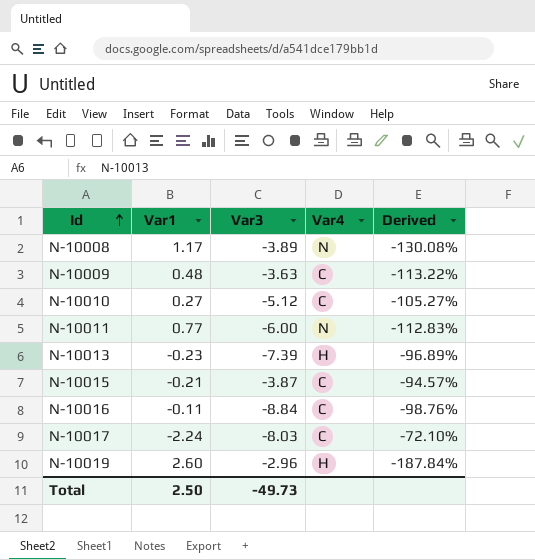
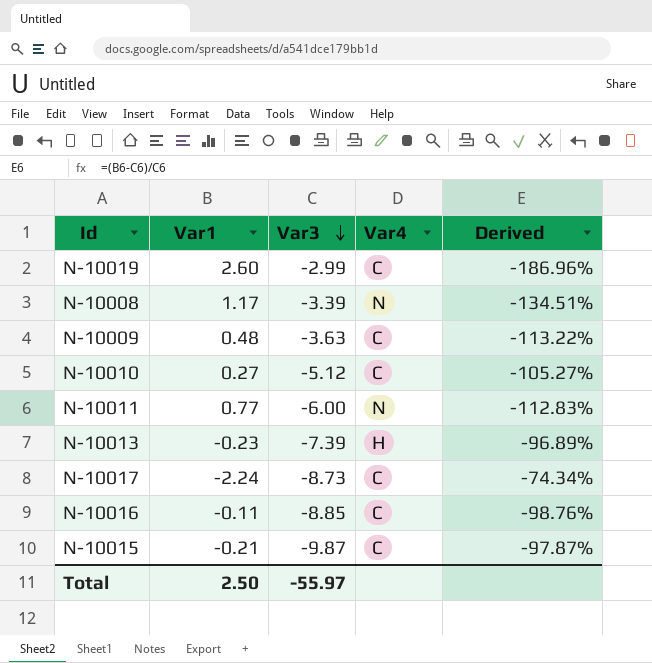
row order: Id ascending -> Var3 descending
N-10019 | Var3: -2.96 -> -2.99
N-10019 | Var4: H -> C
N-10019 | Derived: -187.84% -> -186.96%
N-10008 | Var3: -3.89 -> -3.39
N-10008 | Derived: -130.08% -> -134.51%
N-10017 | Var3: -8.03 -> -8.73
N-10017 | Derived: -72.10% -> -74.34%
N-10016 | Var3: -8.84 -> -8.85
N-10015 | Var3: -3.87 -> -9.87
N-10015 | Derived: -94.57% -> -97.87%
Total | Var3: -49.73 -> -55.97

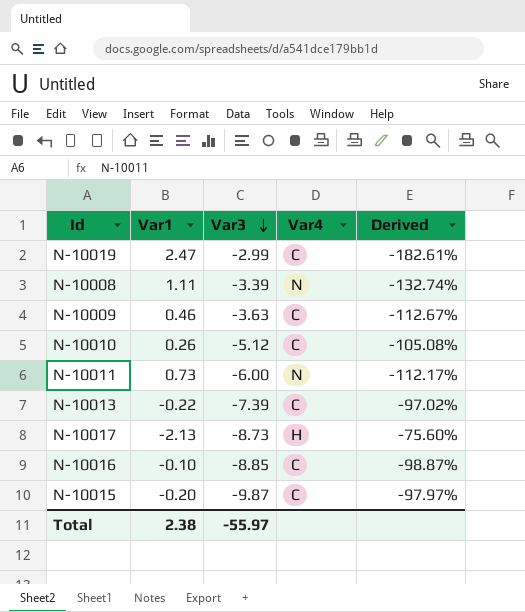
N-10019 | Var1: 2.60 -> 2.47
N-10019 | Derived: -186.96% -> -182.61%
N-10008 | Var1: 1.17 -> 1.11
N-10008 | Derived: -134.51% -> -132.74%
N-10009 | Var1: 0.48 -> 0.46
N-10009 | Derived: -113.22% -> -112.67%
N-10010 | Var1: 0.27 -> 0.26
N-10010 | Derived: -105.27% -> -105.08%
N-10011 | Var1: 0.77 -> 0.73
N-10011 | Derived: -112.83% -> -112.17%
N-10013 | Var1: -0.23 -> -0.22
N-10013 | Var4: H -> C
N-10013 | Derived: -96.89% -> -97.02%
N-10017 | Var1: -2.24 -> -2.13
N-10017 | Var4: C -> H
N-10017 | Derived: -74.34% -> -75.60%
N-10016 | Var1: -0.11 -> -0.10
N-10016 | Derived: -98.76% -> -98.87%
N-10015 | Var1: -0.21 -> -0.20
N-10015 | Derived: -97.87% -> -97.97%
Total | Var1: 2.50 -> 2.38

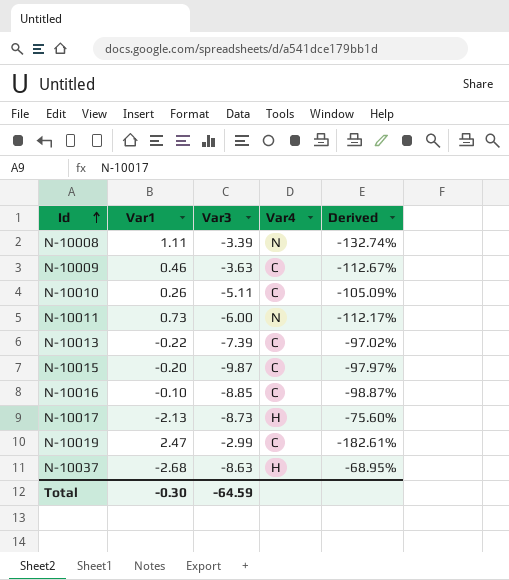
row order: Var3 descending -> Id ascending
N-10010 | Var3: -5.12 -> -5.11
N-10010 | Derived: -105.08% -> -105.09%
row N-10037: none -> -2.68 | -8.63 | H | -68.95%
Total | Var1: 2.38 -> -0.30
Total | Var3: -55.97 -> -64.59

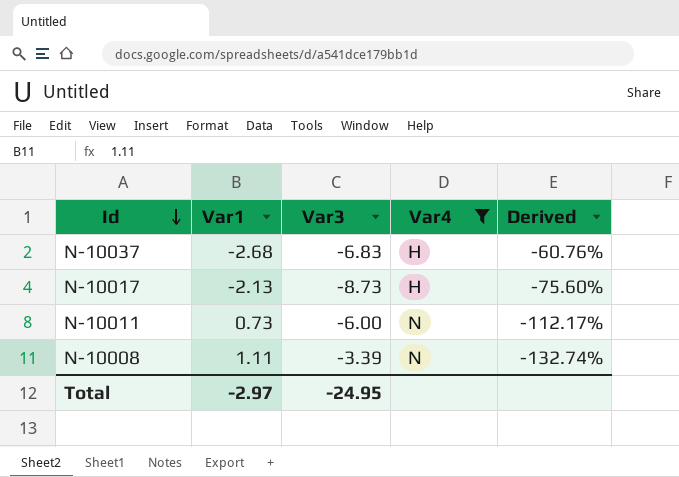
filter: none -> Var4 != C
row order: Id ascending -> Id descending
N-10037 | Var3: -8.63 -> -6.83
N-10037 | Derived: -68.95% -> -60.76%
Total | Var1: -0.30 -> -2.97
Total | Var3: -64.59 -> -24.95

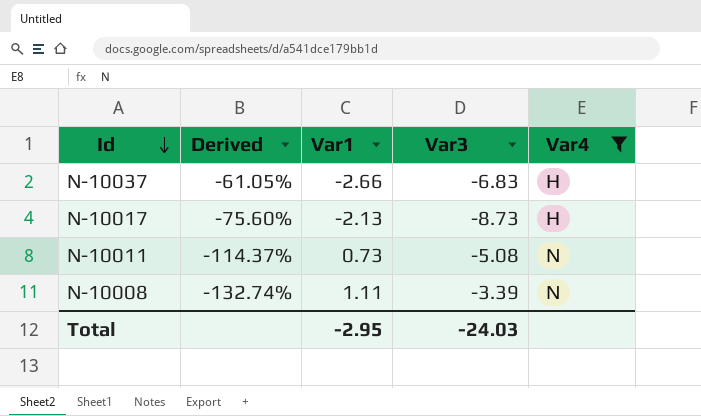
column Derived | position: 5 -> 2
N-10037 | Derived: -60.76% -> -61.05%
N-10037 | Var1: -2.68 -> -2.66
N-10011 | Derived: -112.17% -> -114.37%
N-10011 | Var3: -6.00 -> -5.08
Total | Var1: -2.97 -> -2.95
Total | Var3: -24.95 -> -24.03

